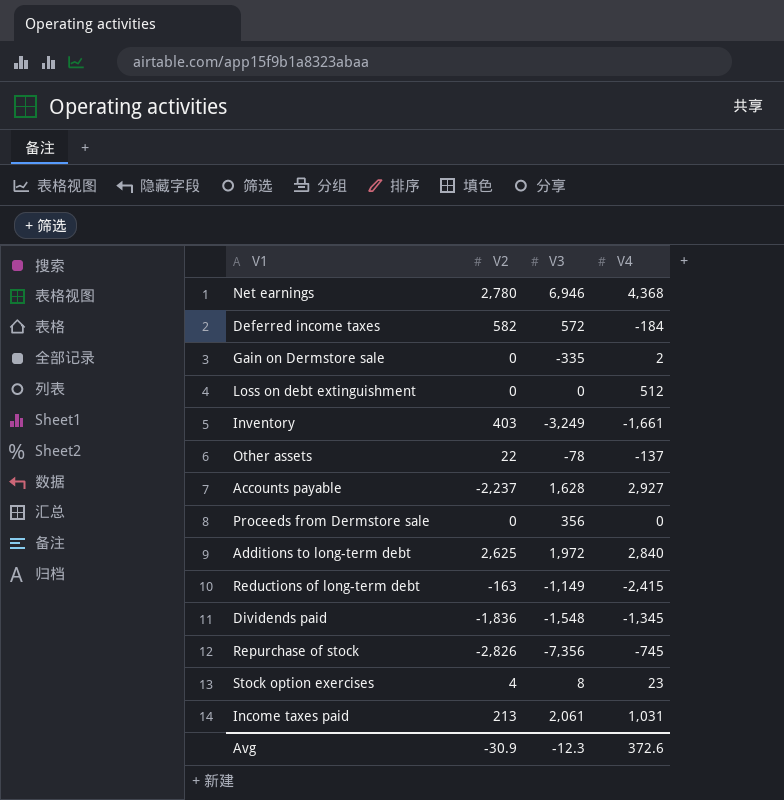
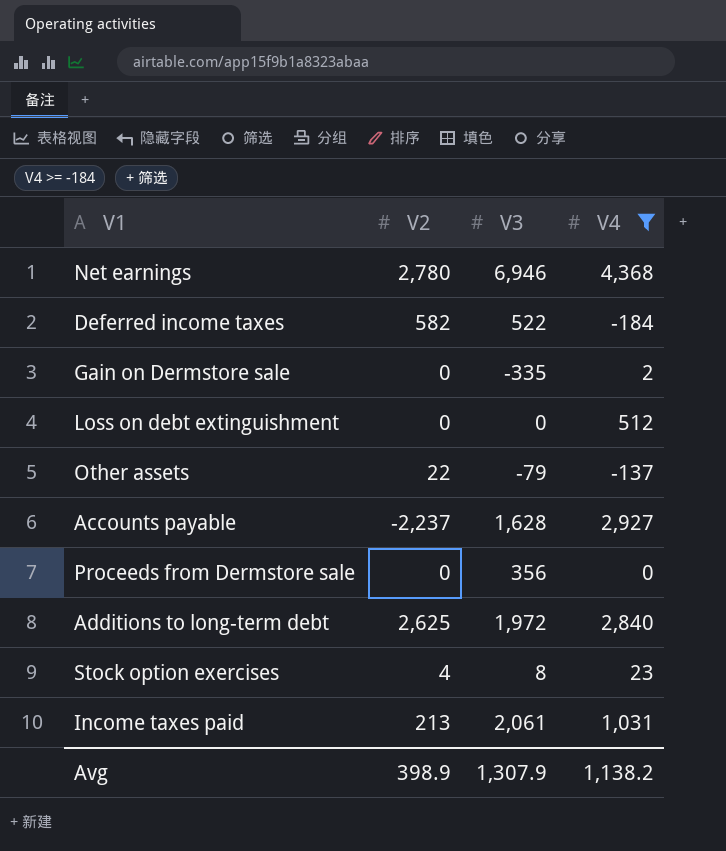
filter: none -> V4 >= -184
Deferred income taxes | V3: 572 -> 522
Other assets | V3: -78 -> -79
Avg | V2: -30.9 -> 398.9
Avg | V3: -12.3 -> 1,307.9
Avg | V4: 372.6 -> 1,138.2

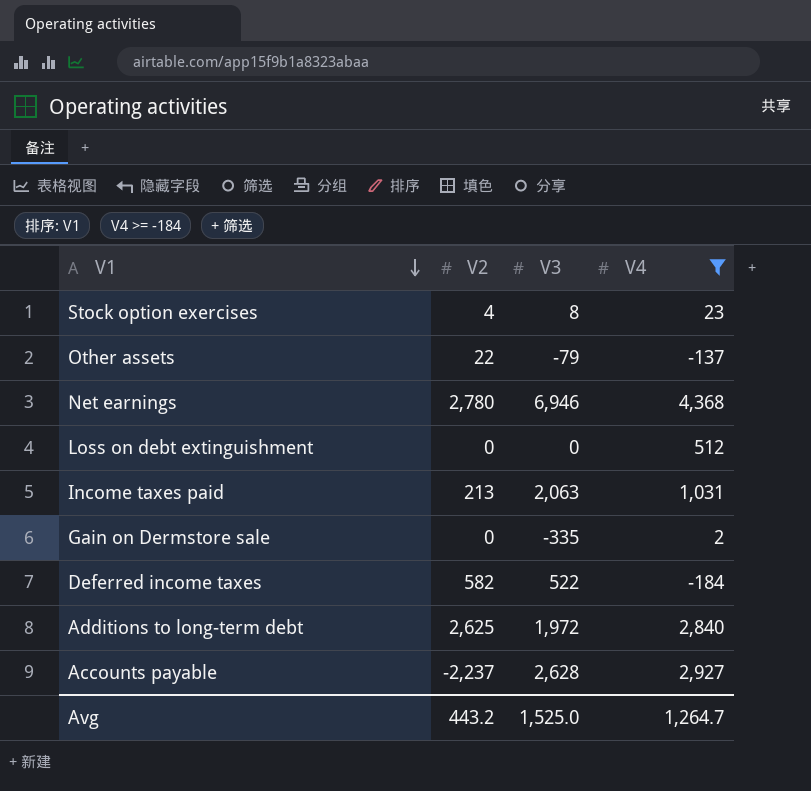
row order: none -> V1 descending
row Proceeds from Dermstore sale: 0 | 356 | 0 -> none
Income taxes paid | V3: 2,061 -> 2,063
Accounts payable | V3: 1,628 -> 2,628
Avg | V2: 398.9 -> 443.2
Avg | V3: 1,307.9 -> 1,525.0
Avg | V4: 1,138.2 -> 1,264.7

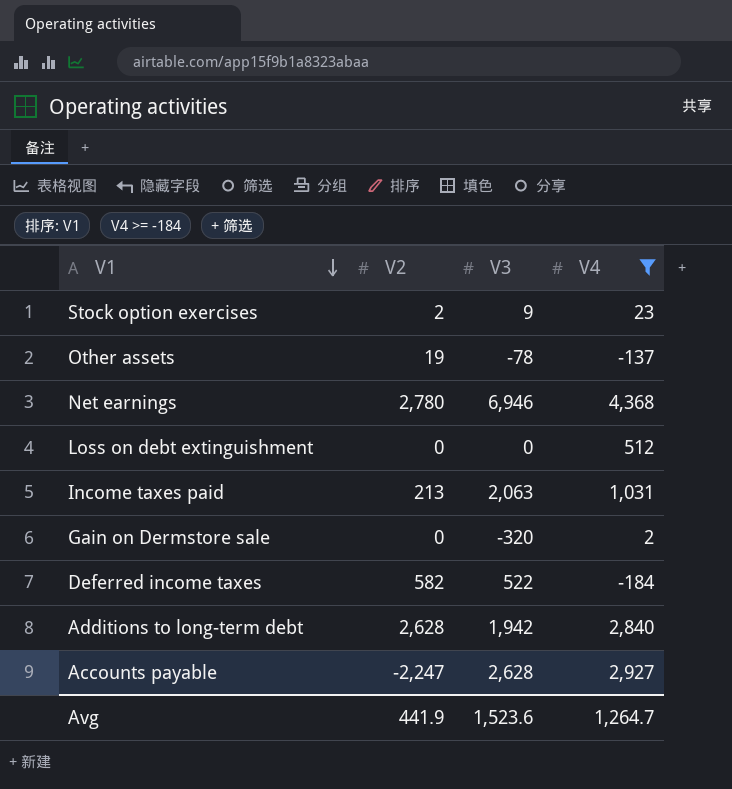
Stock option exercises | V2: 4 -> 2
Stock option exercises | V3: 8 -> 9
Other assets | V2: 22 -> 19
Other assets | V3: -79 -> -78
Gain on Dermstore sale | V3: -335 -> -320
Additions to long-term debt | V2: 2,625 -> 2,628
Additions to long-term debt | V3: 1,972 -> 1,942
Accounts payable | V2: -2,237 -> -2,247
Avg | V2: 443.2 -> 441.9
Avg | V3: 1,525.0 -> 1,523.6

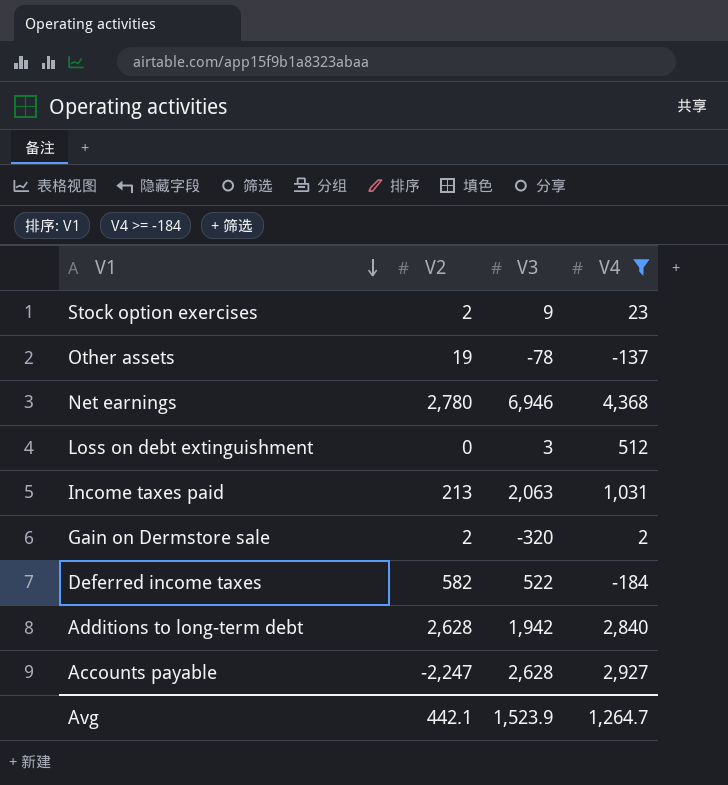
Loss on debt extinguishment | V3: 0 -> 3
Gain on Dermstore sale | V2: 0 -> 2
Avg | V2: 441.9 -> 442.1
Avg | V3: 1,523.6 -> 1,523.9

